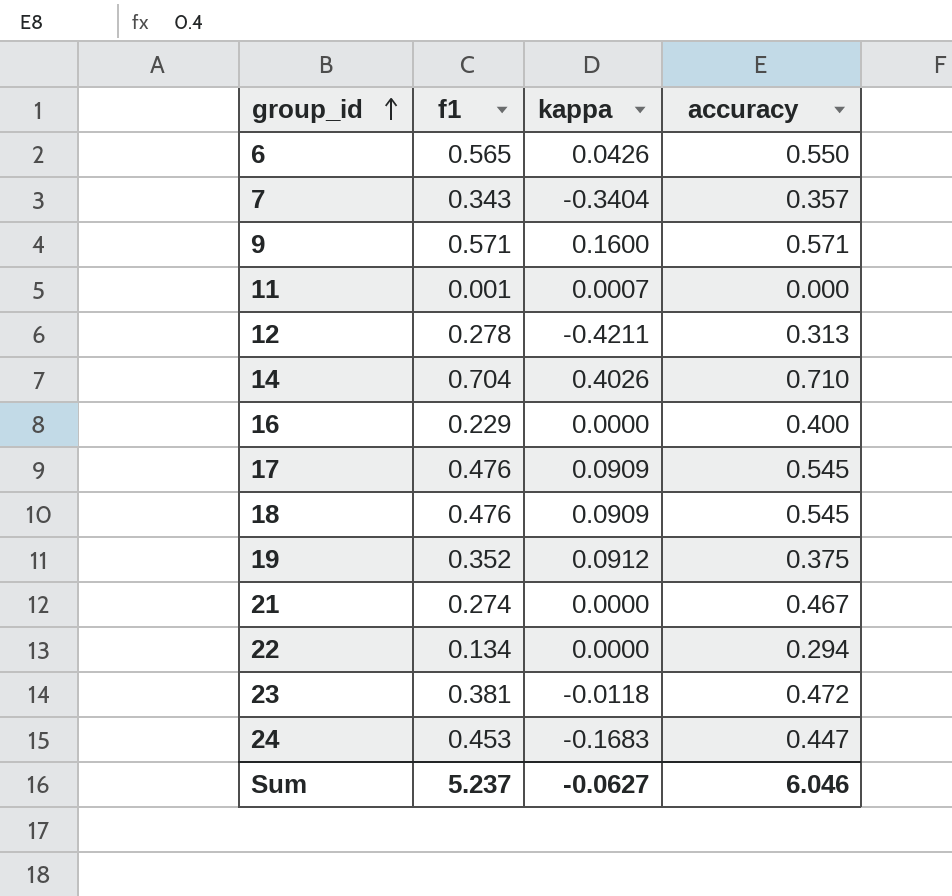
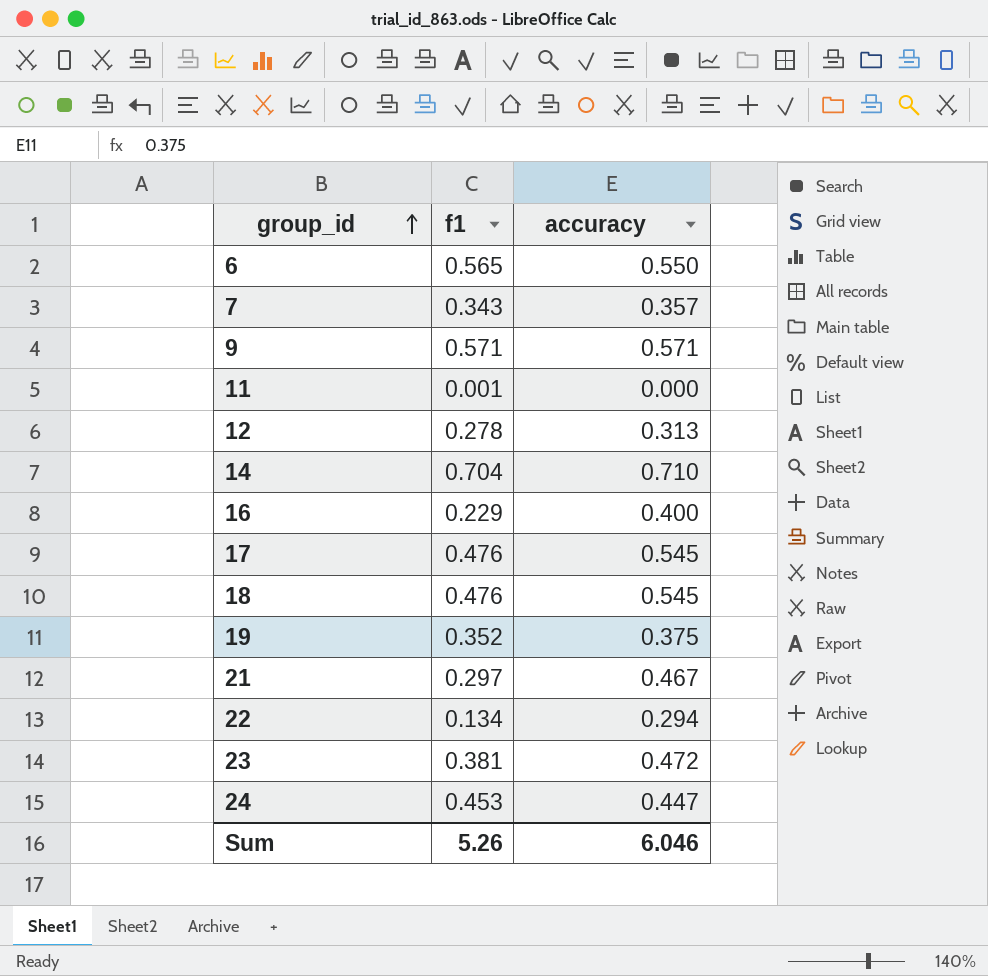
column kappa | position: 3 -> none
21 | f1: 0.274 -> 0.297
Sum | f1: 5.237 -> 5.26

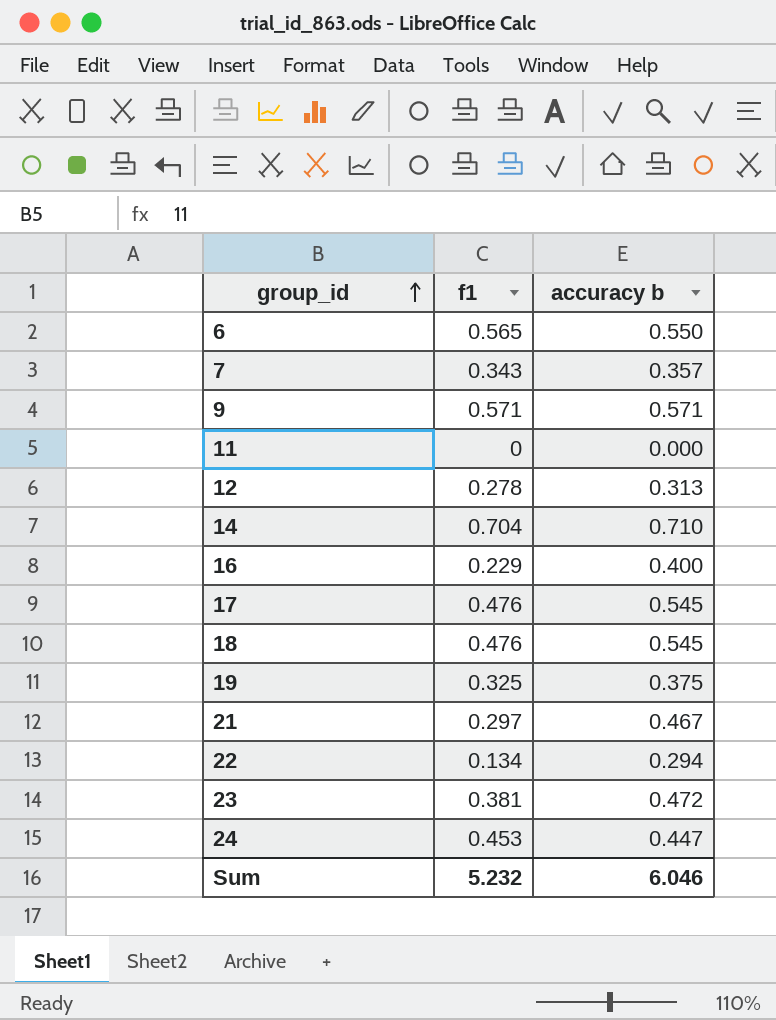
column name: accuracy -> accuracy b
11 | f1: 0.001 -> 0
19 | f1: 0.352 -> 0.325
Sum | f1: 5.26 -> 5.232

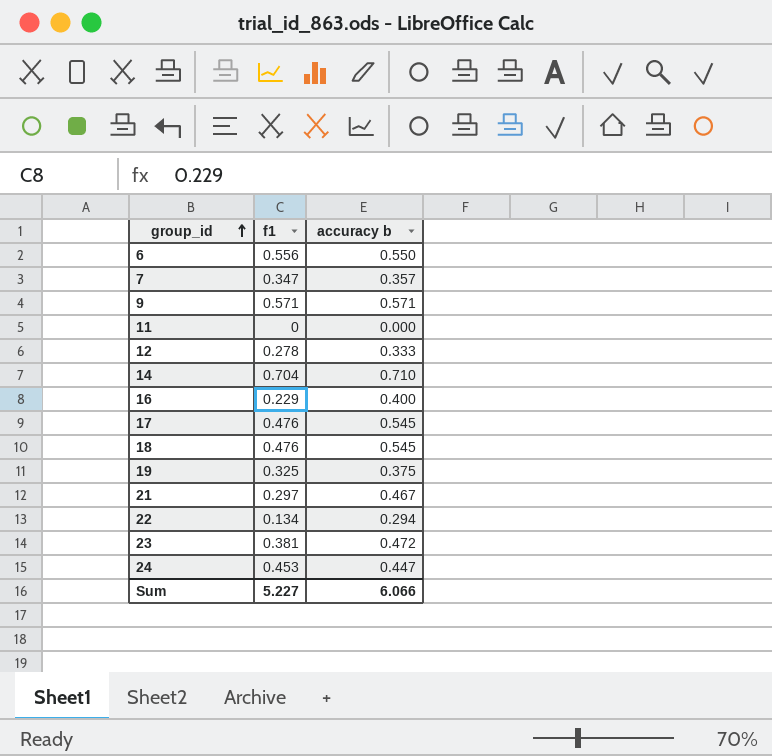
6 | f1: 0.565 -> 0.556
7 | f1: 0.343 -> 0.347
12 | accuracy b: 0.313 -> 0.333
Sum | f1: 5.232 -> 5.227
Sum | accuracy b: 6.046 -> 6.066

